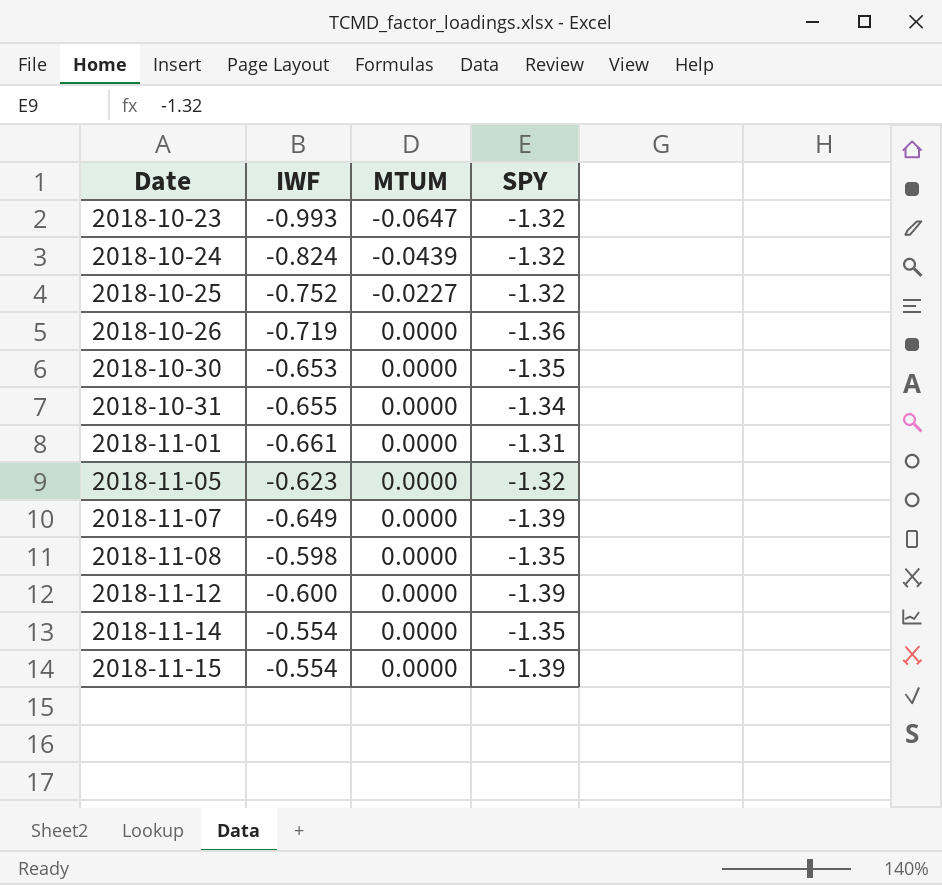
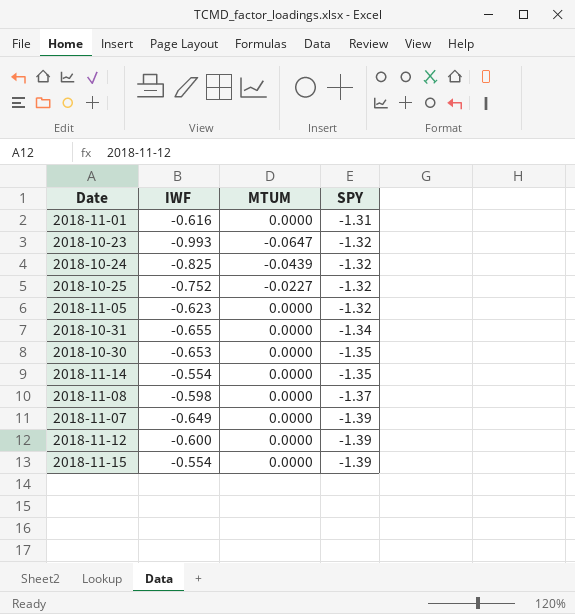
row order: Date ascending -> SPY descending
row 2018-10-26: -0.719 | 0.0000 | -1.36 -> none
2018-11-01 | IWF: -0.661 -> -0.616
2018-10-24 | IWF: -0.824 -> -0.825
2018-11-08 | SPY: -1.35 -> -1.37

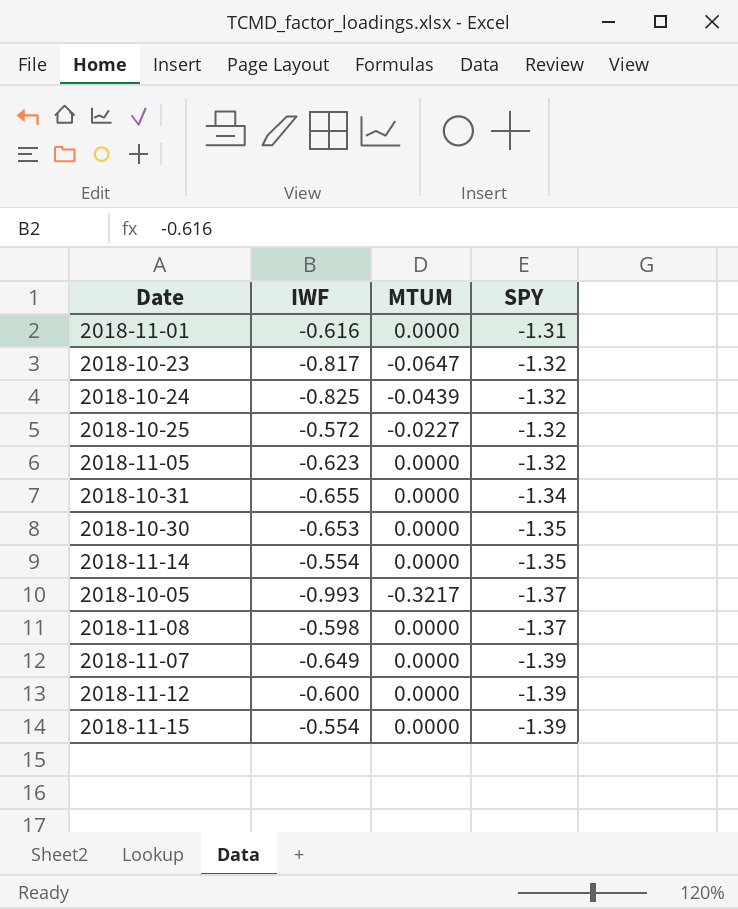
2018-10-23 | IWF: -0.993 -> -0.817
2018-10-25 | IWF: -0.752 -> -0.572
row 2018-10-05: none -> -0.993 | -0.3217 | -1.37

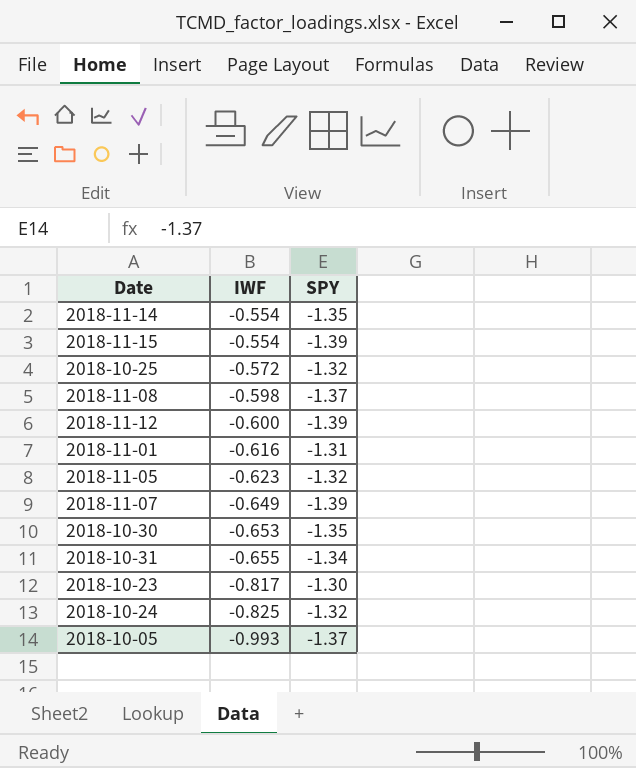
row order: SPY descending -> IWF descending
column MTUM | position: 3 -> none
2018-10-23 | SPY: -1.32 -> -1.30

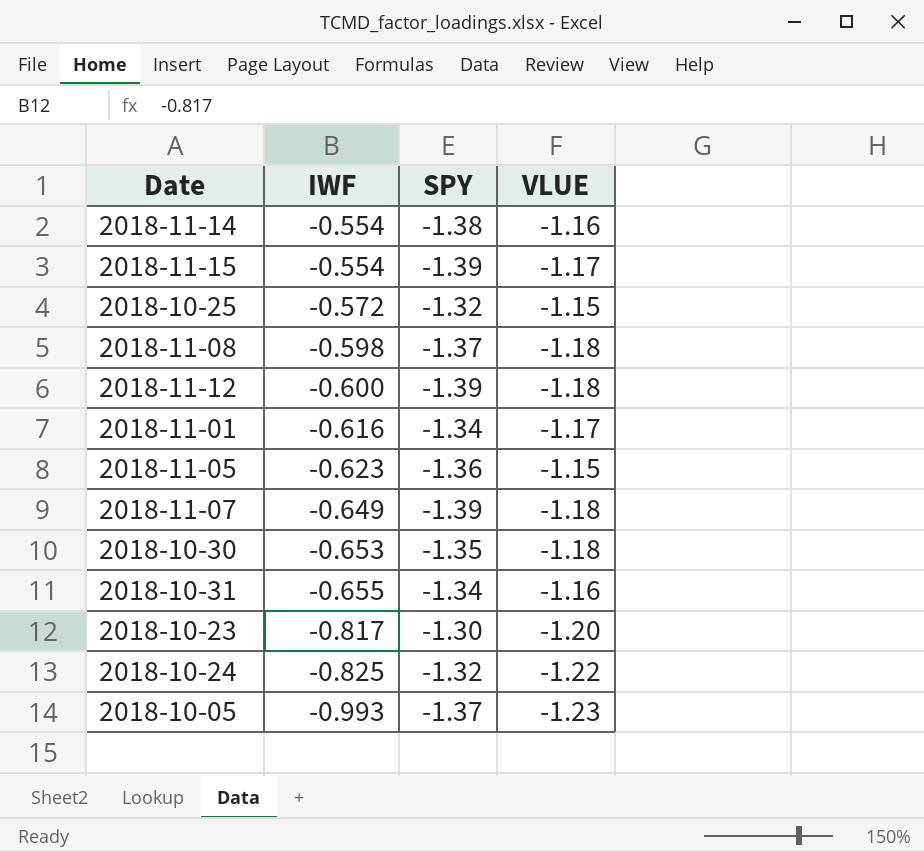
column VLUE | position: none -> 4
2018-11-14 | SPY: -1.35 -> -1.38
2018-11-01 | SPY: -1.31 -> -1.34
2018-11-05 | SPY: -1.32 -> -1.36

